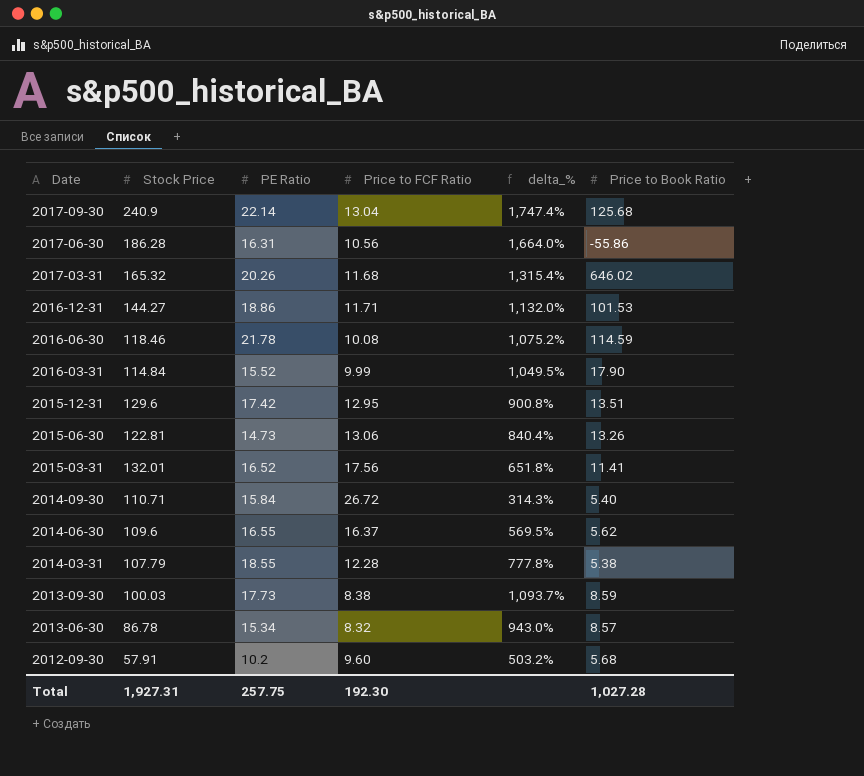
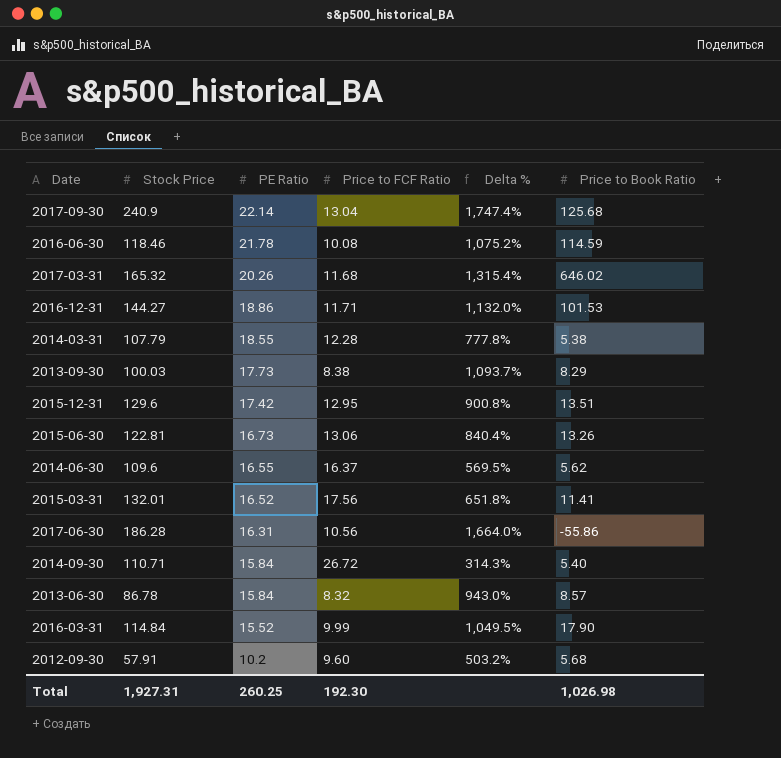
row order: Date descending -> PE Ratio descending
column name: delta_% -> Delta %
2013-09-30 | Price to Book Ratio: 8.59 -> 8.29
2015-06-30 | PE Ratio: 14.73 -> 16.73
2013-06-30 | PE Ratio: 15.34 -> 15.84
Total | PE Ratio: 257.75 -> 260.25
Total | Price to Book Ratio: 1,027.28 -> 1,026.98

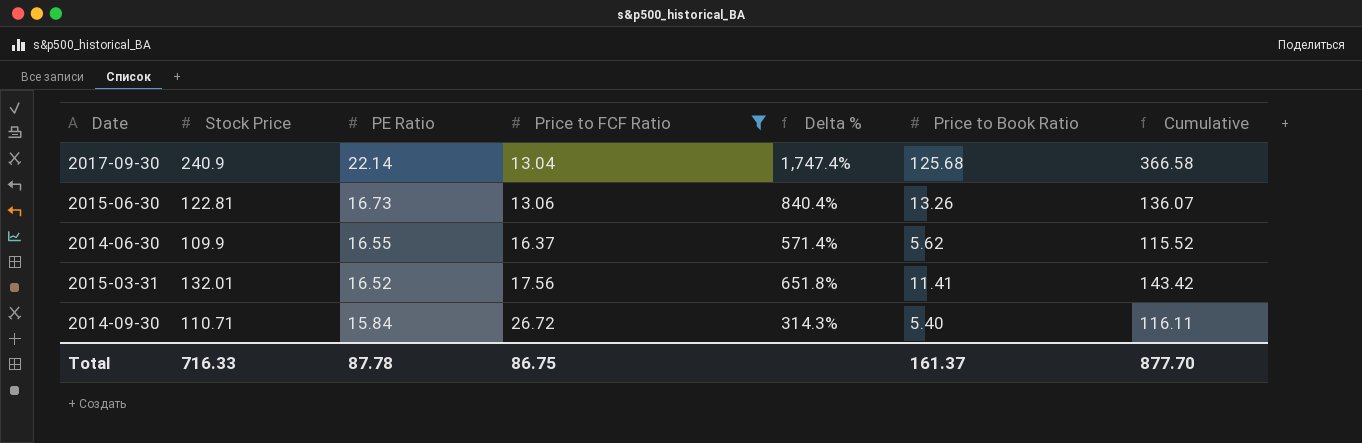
filter: none -> Price to FCF Ratio >= 13.04
column Cumulative | formula: none -> [Stock Price] + [Price to Book Ratio]
2014-06-30 | Stock Price: 109.6 -> 109.9
2014-06-30 | Delta %: 569.5% -> 571.4%
Total | Stock Price: 1,927.31 -> 716.33
Total | PE Ratio: 260.25 -> 87.78
Total | Price to FCF Ratio: 192.30 -> 86.75
Total | Price to Book Ratio: 1,026.98 -> 161.37

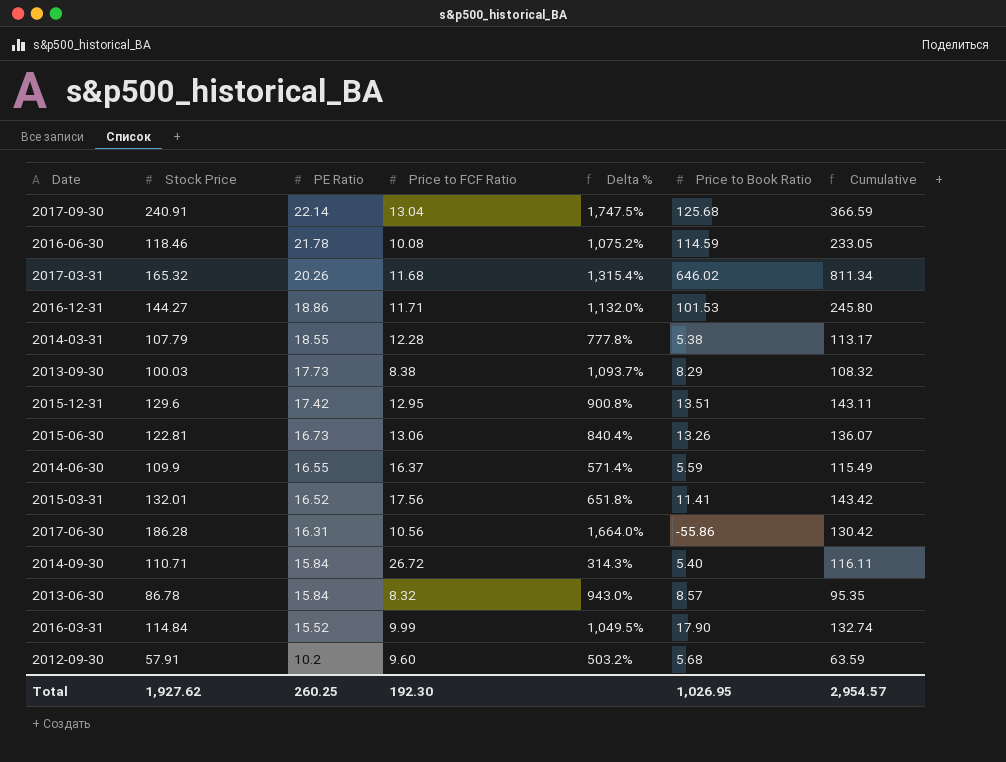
filter: Price to FCF Ratio >= 13.04 -> none
2017-09-30 | Stock Price: 240.9 -> 240.91
2017-09-30 | Delta %: 1,747.4% -> 1,747.5%
2017-09-30 | Cumulative: 366.58 -> 366.59
2014-06-30 | Price to Book Ratio: 5.62 -> 5.59
2014-06-30 | Cumulative: 115.52 -> 115.49
Total | Stock Price: 716.33 -> 1,927.62
Total | PE Ratio: 87.78 -> 260.25
Total | Price to FCF Ratio: 86.75 -> 192.30
Total | Price to Book Ratio: 161.37 -> 1,026.95
Total | Cumulative: 877.70 -> 2,954.57

